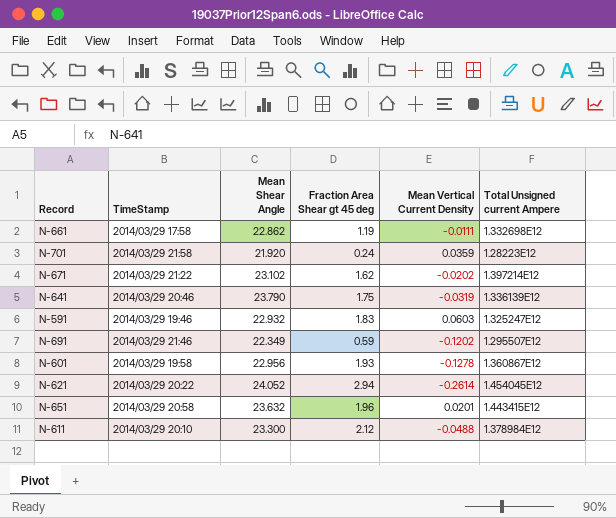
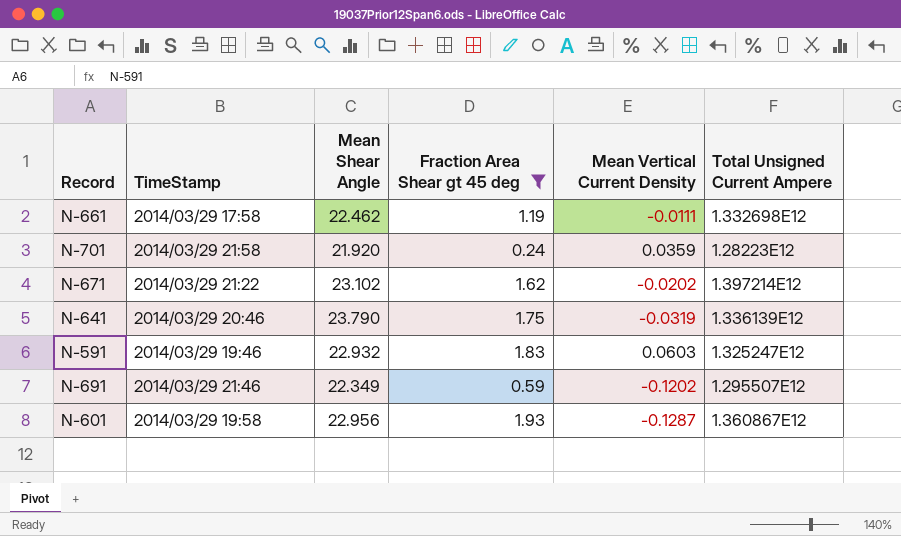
filter: none -> Fraction Area Shear gt 45 deg <= 1.93
column name: Total Unsigned current Ampere -> Total Unsigned Current Ampere
N-661 | Mean Shear Angle: 22.862 -> 22.462
N-601 | Mean Vertical Current Density: -0.1278 -> -0.1287

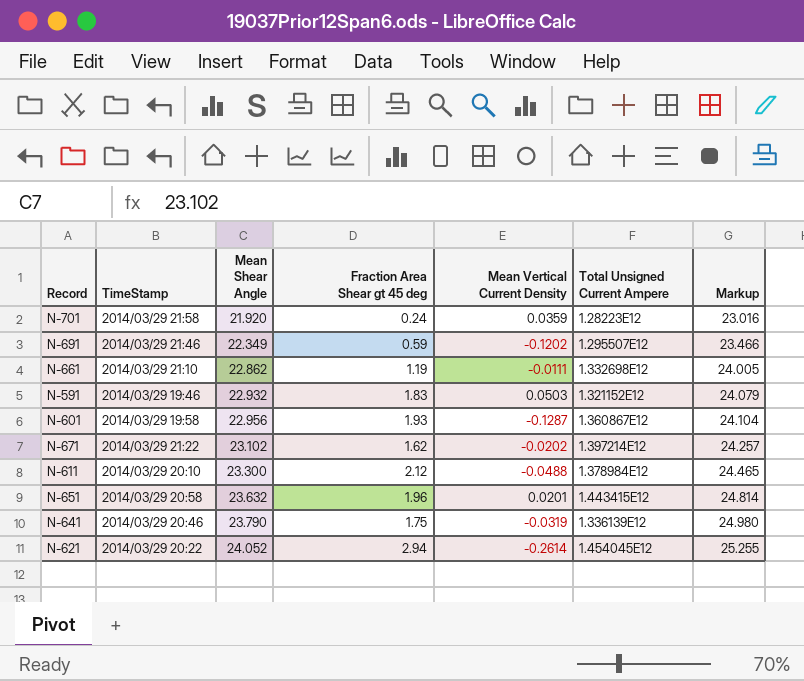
filter: Fraction Area Shear gt 45 deg <= 1.93 -> none
row order: none -> Mean Shear Angle ascending
column Markup | formula: none -> [Mean Shear Angle] * 1.05
N-661 | TimeStamp: 2014/03/29 17:58 -> 2014/03/29 21:10
N-661 | Mean Shear Angle: 22.462 -> 22.862
N-591 | Mean Vertical Current Density: 0.0603 -> 0.0503
N-591 | Total Unsigned Current Ampere: 1.325247E12 -> 1.321152E12

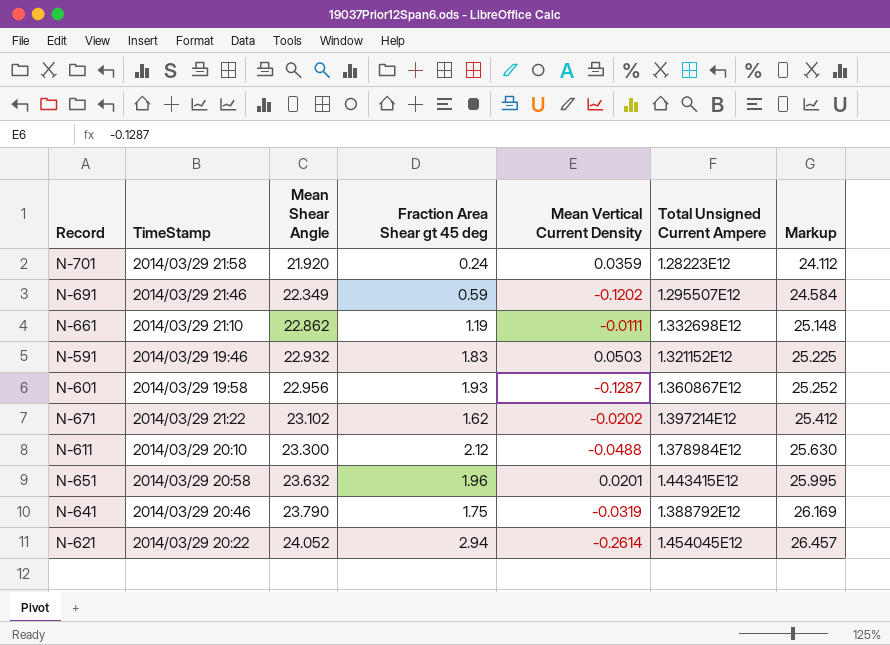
column Markup | formula: [Mean Shear Angle] * 1.05 -> [Mean Shear Angle] * 1.1
N-641 | Total Unsigned Current Ampere: 1.336139E12 -> 1.388792E12

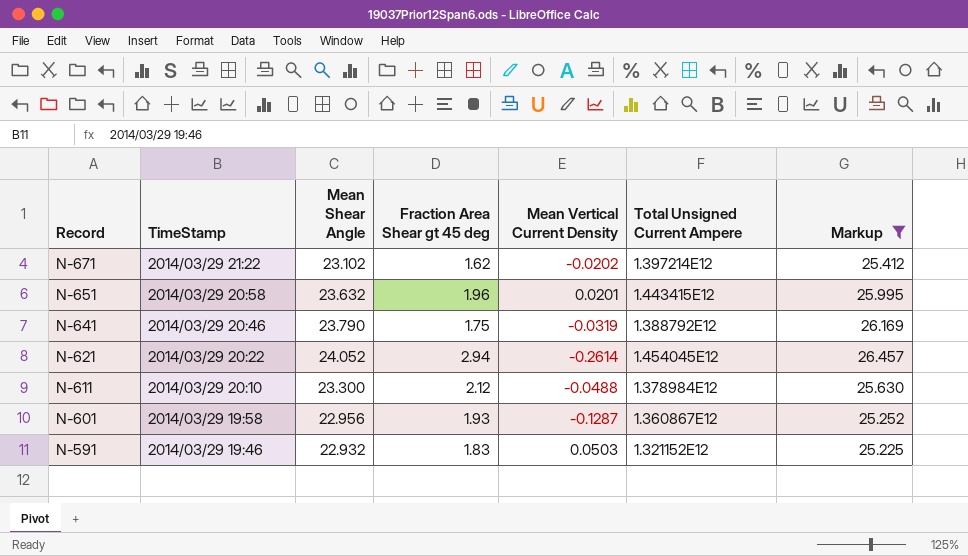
filter: none -> Markup >= 25.225
row order: Mean Shear Angle ascending -> Record descending

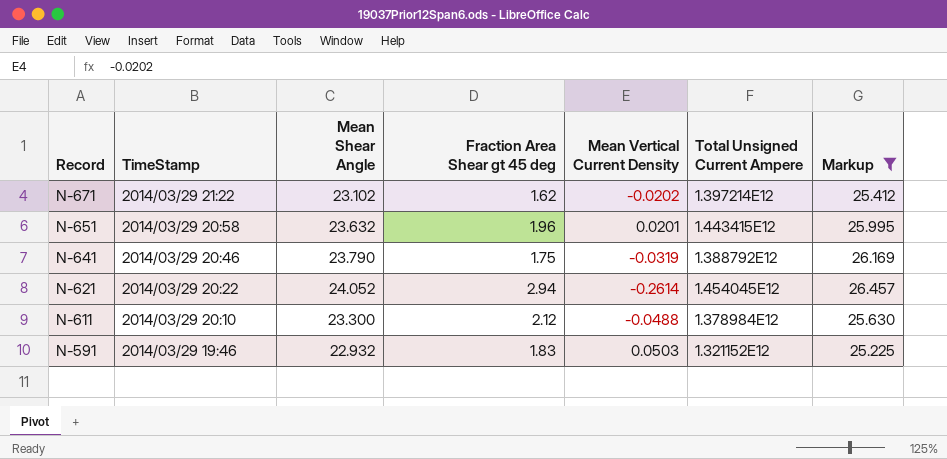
row N-601: 2014/03/29 19:58 | 22.956 | 1.93 | -0.1287 | 1.360867E12 | 25.252 -> none

